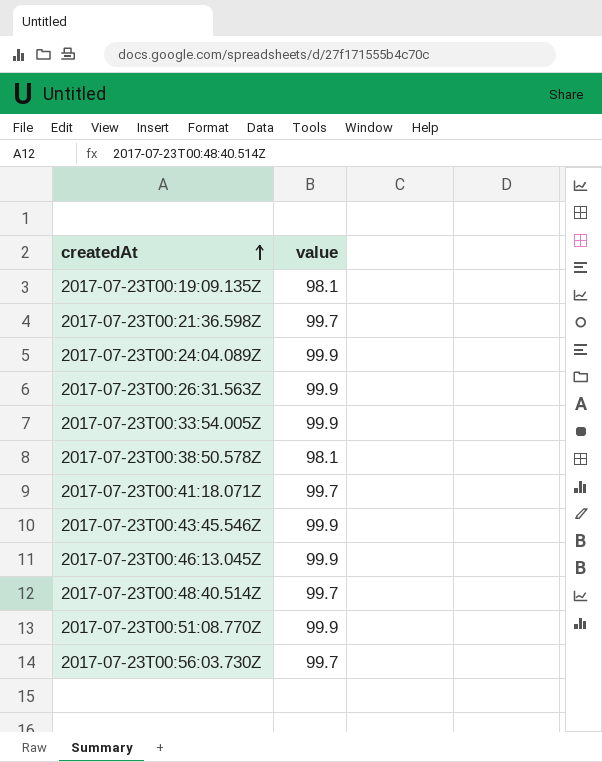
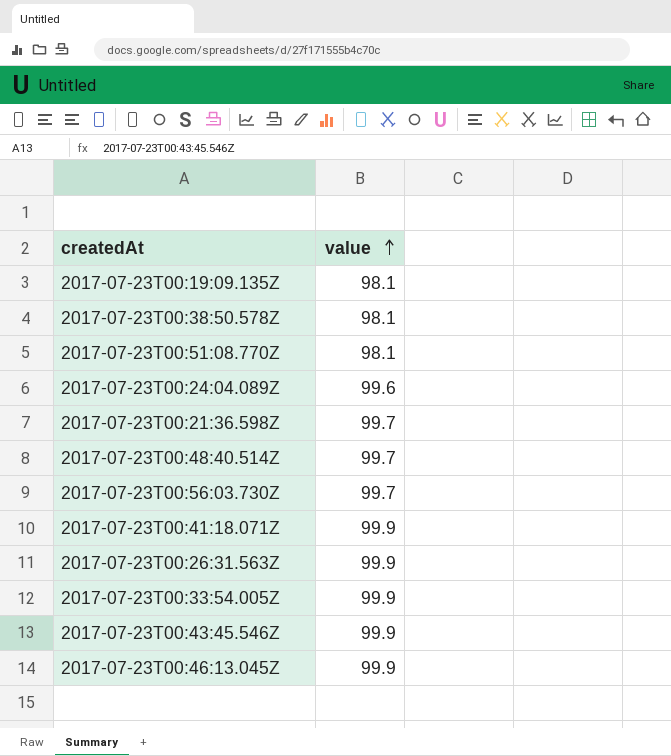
row order: createdAt ascending -> value ascending
2017-07-23T00:51:08.770Z | value: 99.9 -> 98.1
2017-07-23T00:24:04.089Z | value: 99.9 -> 99.6
2017-07-23T00:41:18.071Z | value: 99.7 -> 99.9

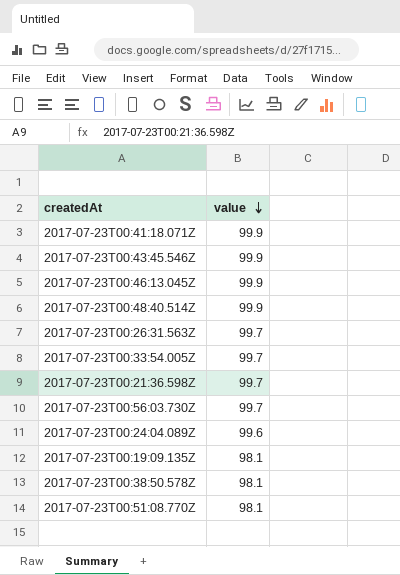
row order: value ascending -> value descending
2017-07-23T00:48:40.514Z | value: 99.7 -> 99.9
2017-07-23T00:26:31.563Z | value: 99.9 -> 99.7
2017-07-23T00:33:54.005Z | value: 99.9 -> 99.7

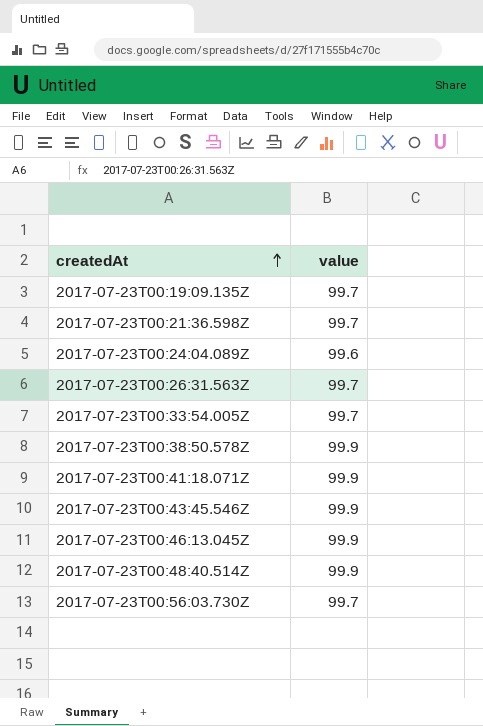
row order: value descending -> createdAt ascending
row 2017-07-23T00:51:08.770Z: 98.1 -> none
2017-07-23T00:19:09.135Z | value: 98.1 -> 99.7
2017-07-23T00:38:50.578Z | value: 98.1 -> 99.9

